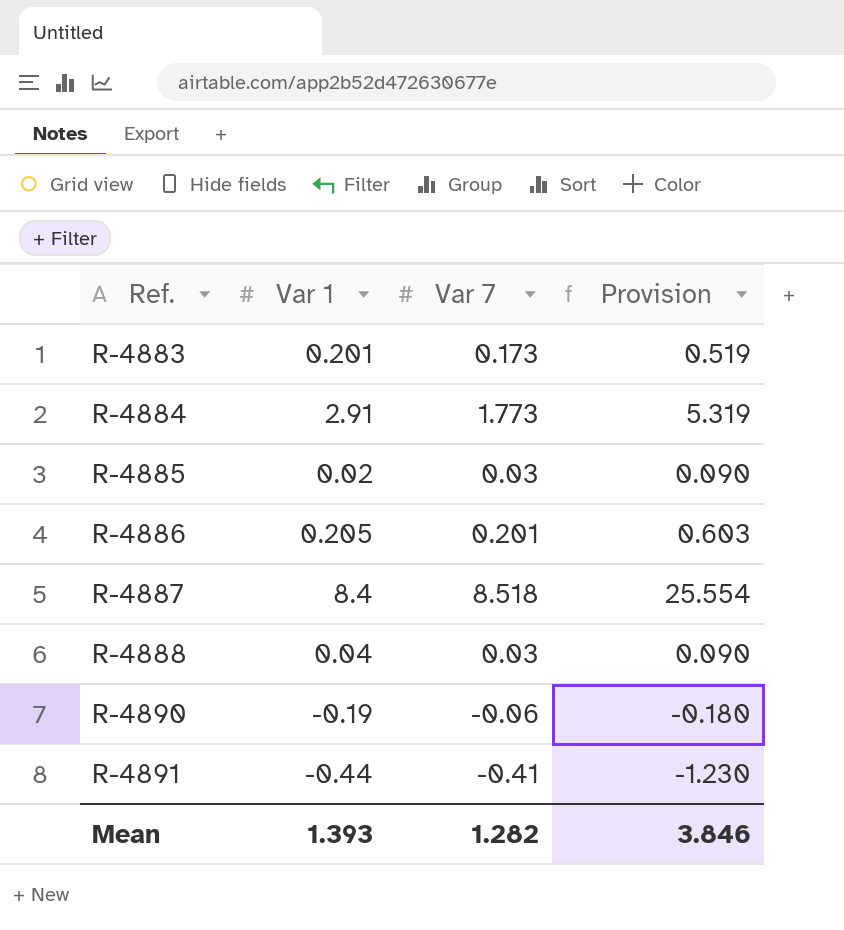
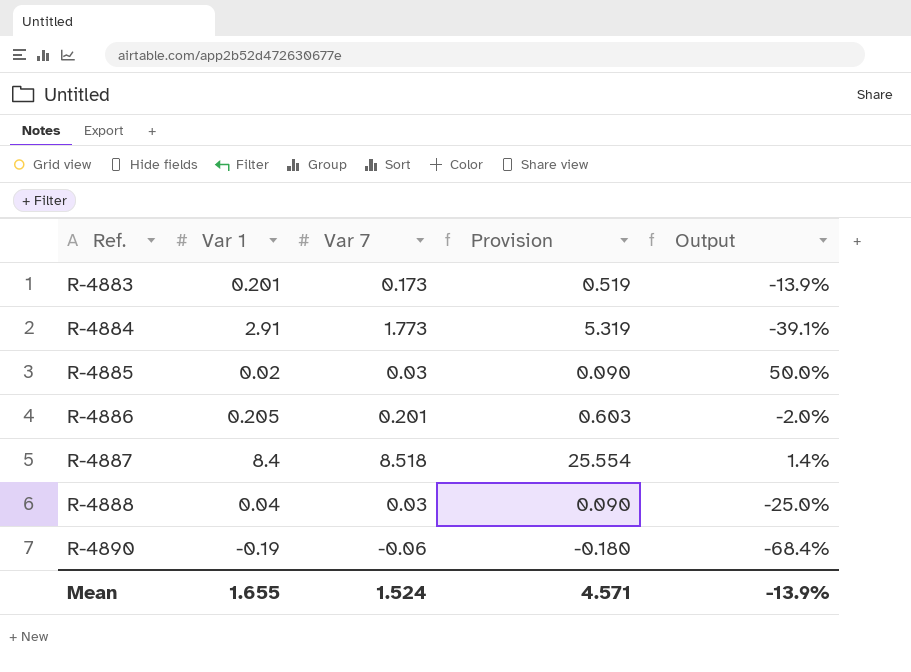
column Output | formula: none -> ([Var 7] - [Var 1]) / [Var 1]
row R-4891: -0.44 | -0.41 | -1.230 -> none
Mean | Var 1: 1.393 -> 1.655
Mean | Var 7: 1.282 -> 1.524
Mean | Provision: 3.846 -> 4.571

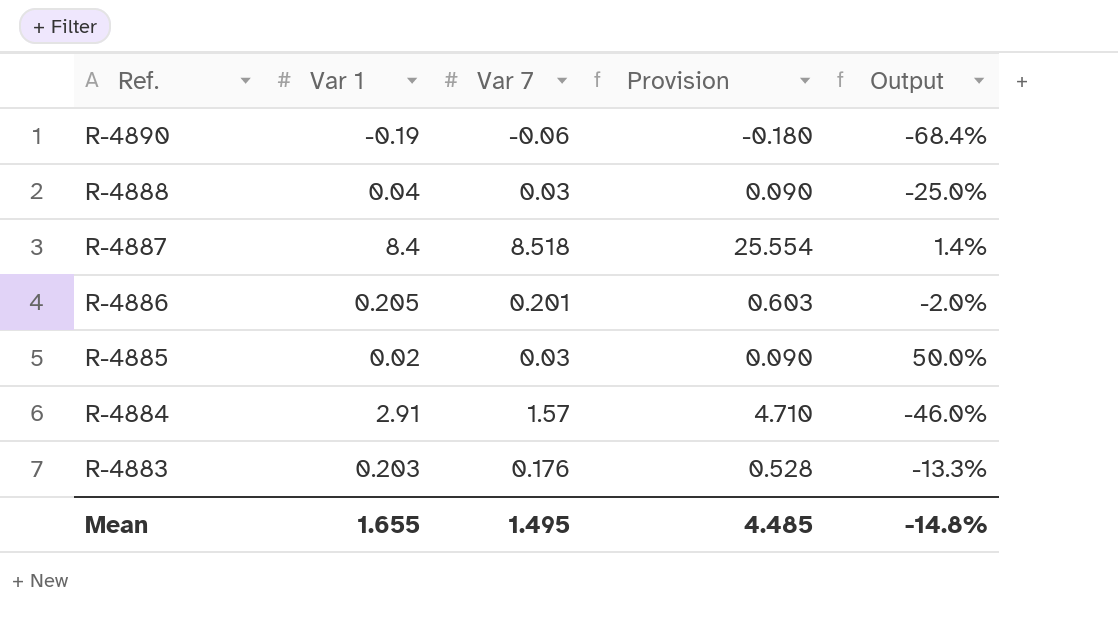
row order: Ref. ascending -> Ref. descending
R-4884 | Var 7: 1.773 -> 1.57
R-4884 | Provision: 5.319 -> 4.710
R-4884 | Output: -39.1% -> -46.0%
R-4883 | Var 1: 0.201 -> 0.203
R-4883 | Var 7: 0.173 -> 0.176
R-4883 | Provision: 0.519 -> 0.528
R-4883 | Output: -13.9% -> -13.3%
Mean | Var 7: 1.524 -> 1.495
Mean | Provision: 4.571 -> 4.485
Mean | Output: -13.9% -> -14.8%

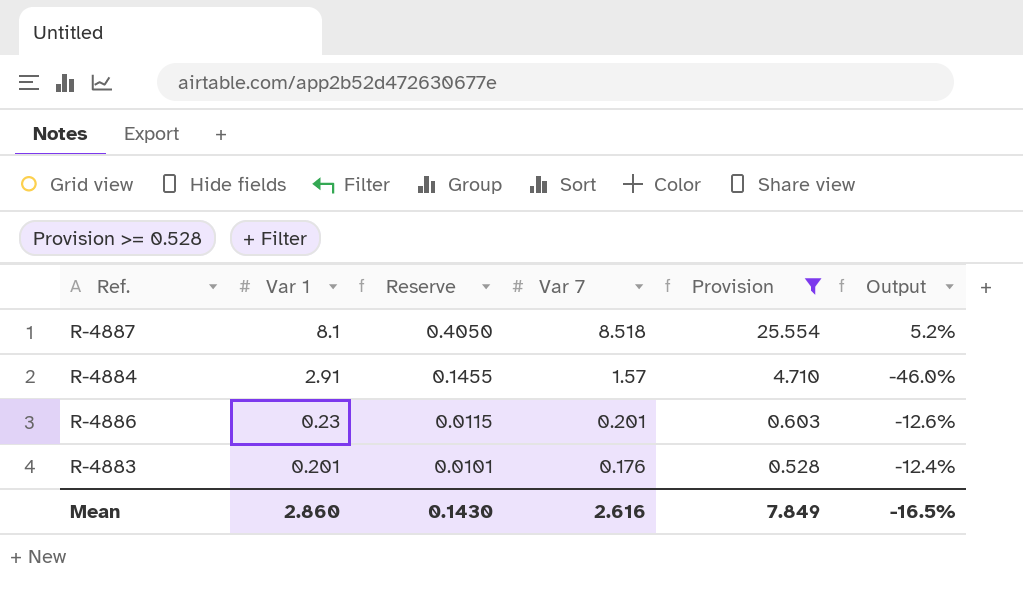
filter: none -> Provision >= 0.528
row order: Ref. descending -> Var 1 descending
column Reserve | formula: none -> [Var 1] * 0.05
R-4887 | Var 1: 8.4 -> 8.1
R-4887 | Output: 1.4% -> 5.2%
R-4886 | Var 1: 0.205 -> 0.23
R-4886 | Output: -2.0% -> -12.6%
R-4883 | Var 1: 0.203 -> 0.201
R-4883 | Output: -13.3% -> -12.4%
Mean | Var 1: 1.655 -> 2.860
Mean | Var 7: 1.495 -> 2.616
Mean | Provision: 4.485 -> 7.849
Mean | Output: -14.8% -> -16.5%

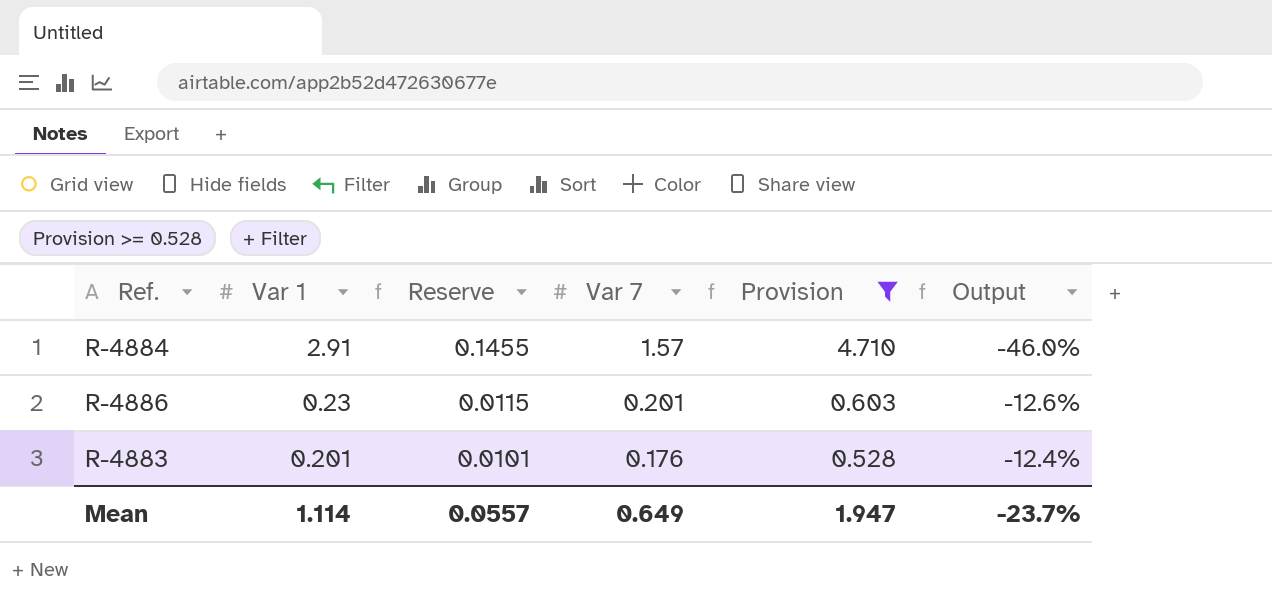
row R-4887: 8.1 | 0.4050 | 8.518 | 25.554 | 5.2% -> none
Mean | Var 1: 2.860 -> 1.114
Mean | Reserve: 0.1430 -> 0.0557
Mean | Var 7: 2.616 -> 0.649
Mean | Provision: 7.849 -> 1.947
Mean | Output: -16.5% -> -23.7%

